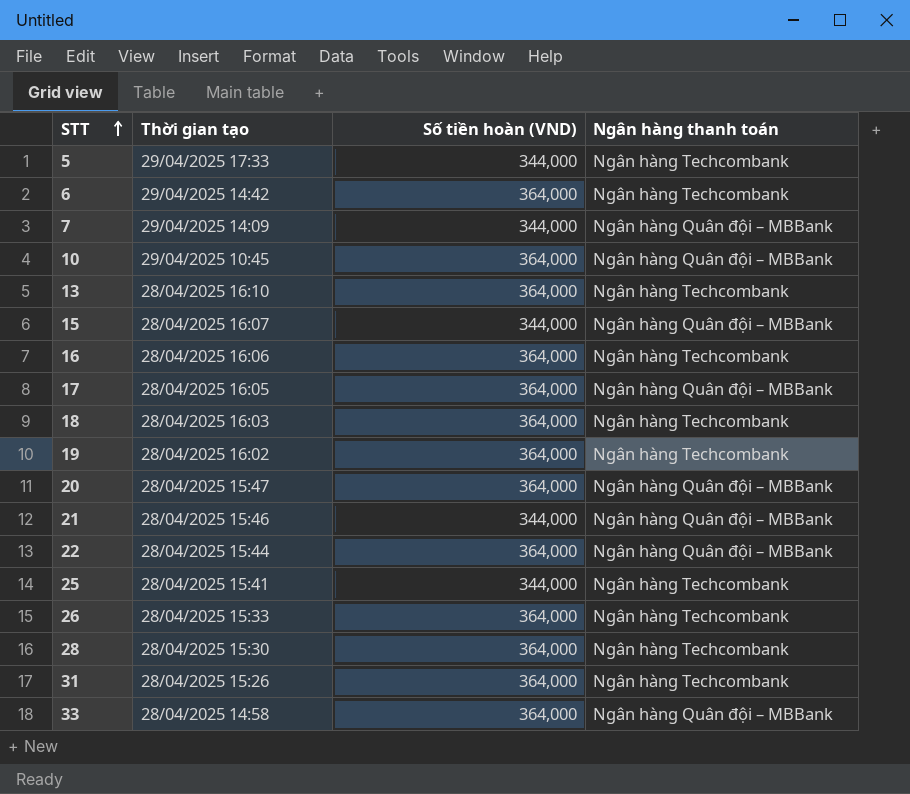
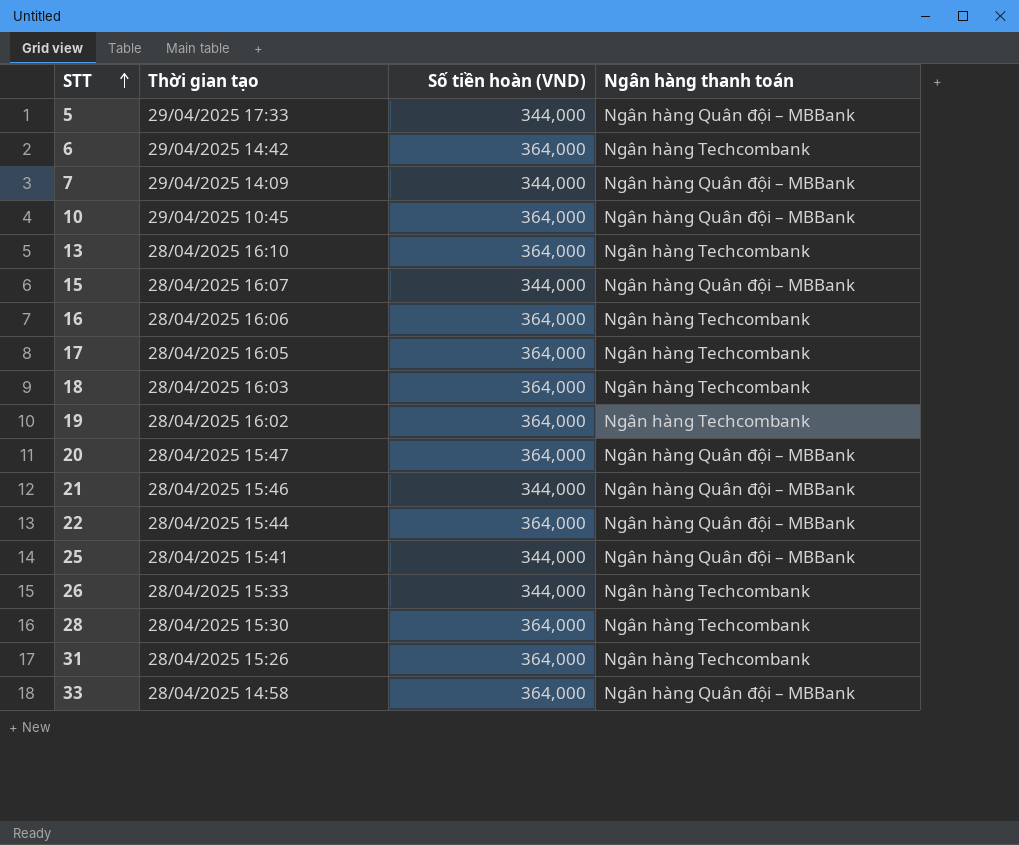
5 | Ngân hàng thanh toán: Ngân hàng Techcombank -> Ngân hàng Quân đội – MBBank
17 | Ngân hàng thanh toán: Ngân hàng Quân đội – MBBank -> Ngân hàng Techcombank
25 | Ngân hàng thanh toán: Ngân hàng Techcombank -> Ngân hàng Quân đội – MBBank
26 | Số tiền hoàn (VND): 364,000 -> 344,000

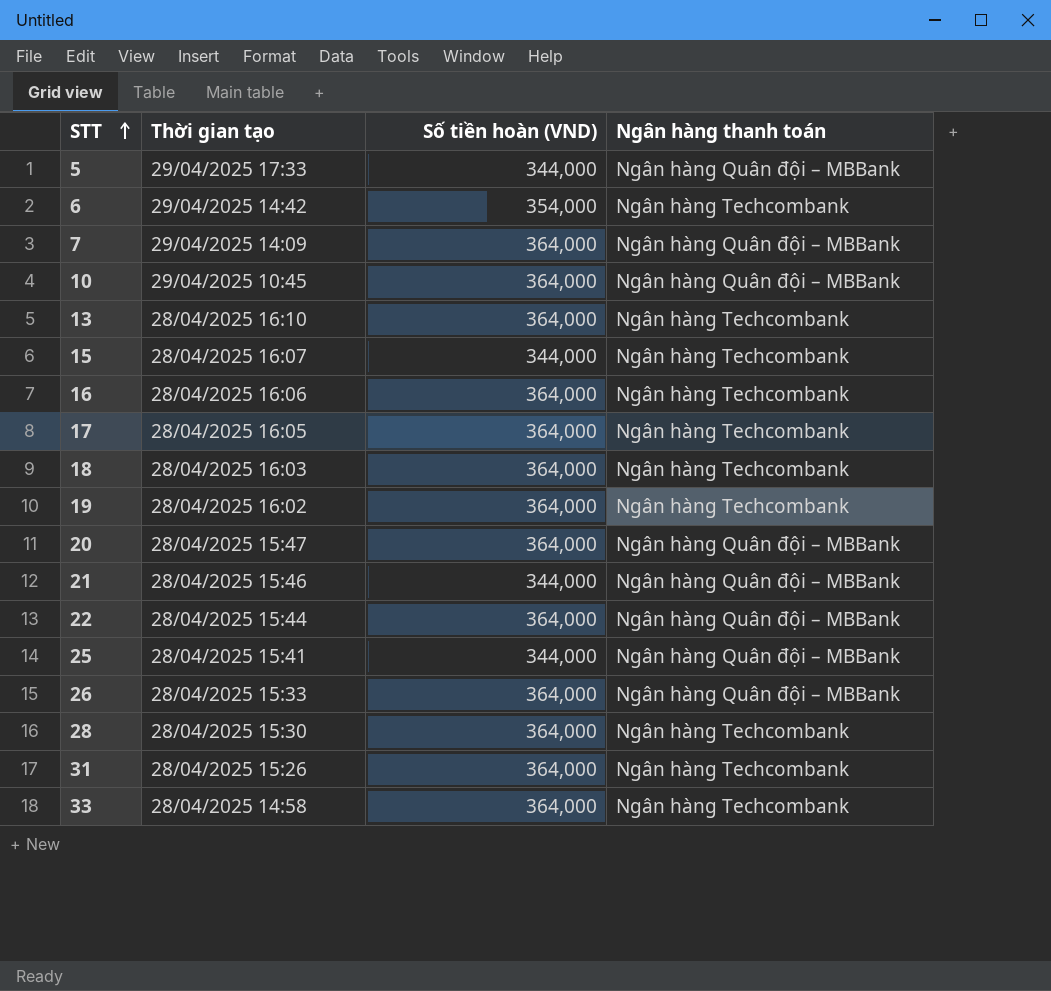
6 | Số tiền hoàn (VND): 364,000 -> 354,000
7 | Số tiền hoàn (VND): 344,000 -> 364,000
15 | Ngân hàng thanh toán: Ngân hàng Quân đội – MBBank -> Ngân hàng Techcombank
26 | Số tiền hoàn (VND): 344,000 -> 364,000
26 | Ngân hàng thanh toán: Ngân hàng Techcombank -> Ngân hàng Quân đội – MBBank
33 | Ngân hàng thanh toán: Ngân hàng Quân đội – MBBank -> Ngân hàng Techcombank

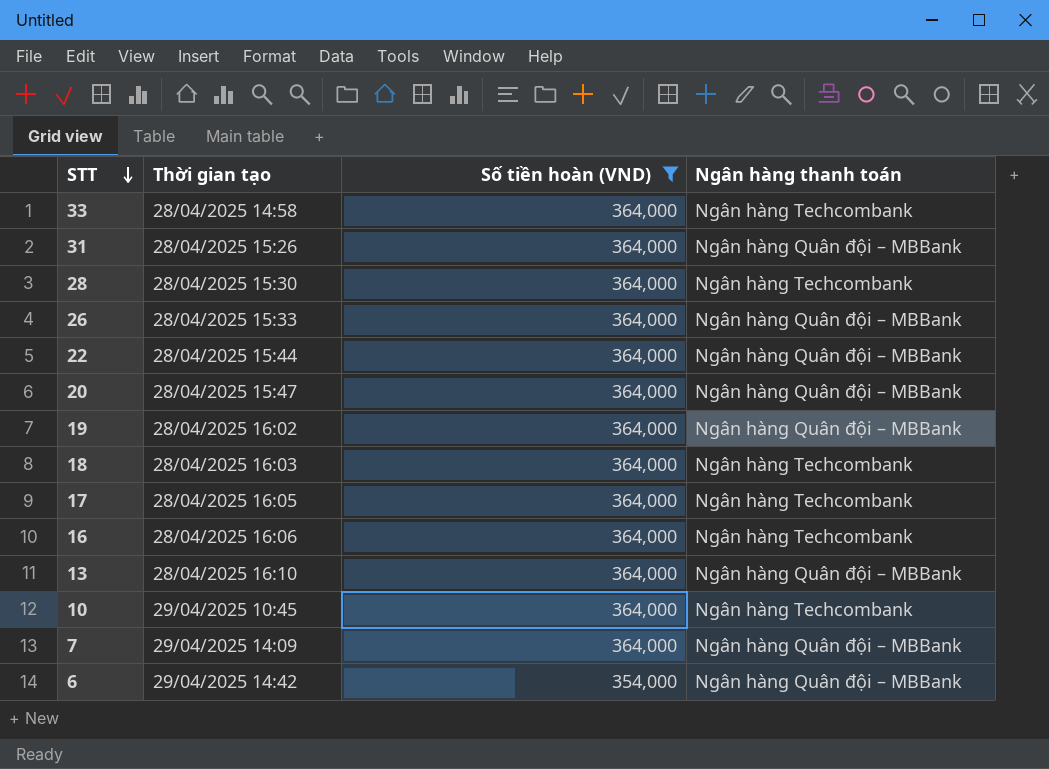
filter: none -> Số tiền hoàn (VND) != 344,000
row order: STT ascending -> STT descending
31 | Ngân hàng thanh toán: Ngân hàng Techcombank -> Ngân hàng Quân đội – MBBank
19 | Ngân hàng thanh toán: Ngân hàng Techcombank -> Ngân hàng Quân đội – MBBank
13 | Ngân hàng thanh toán: Ngân hàng Techcombank -> Ngân hàng Quân đội – MBBank
10 | Ngân hàng thanh toán: Ngân hàng Quân đội – MBBank -> Ngân hàng Techcombank
6 | Ngân hàng thanh toán: Ngân hàng Techcombank -> Ngân hàng Quân đội – MBBank

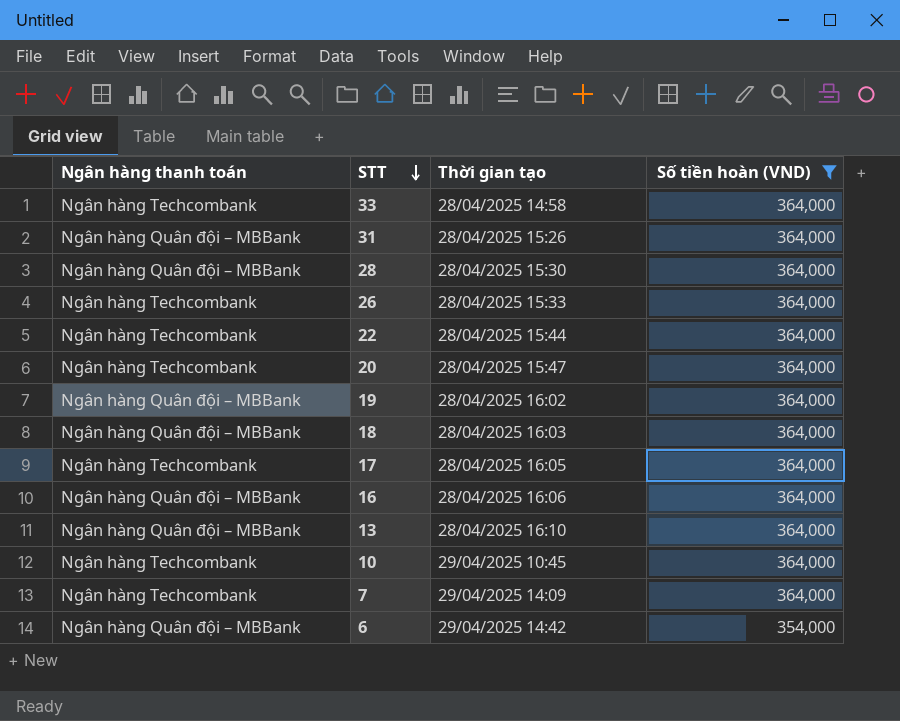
column Ngân hàng thanh toán | position: 4 -> 1
28 | Ngân hàng thanh toán: Ngân hàng Techcombank -> Ngân hàng Quân đội – MBBank
26 | Ngân hàng thanh toán: Ngân hàng Quân đội – MBBank -> Ngân hàng Techcombank
22 | Ngân hàng thanh toán: Ngân hàng Quân đội – MBBank -> Ngân hàng Techcombank
20 | Ngân hàng thanh toán: Ngân hàng Quân đội – MBBank -> Ngân hàng Techcombank
18 | Ngân hàng thanh toán: Ngân hàng Techcombank -> Ngân hàng Quân đội – MBBank
16 | Ngân hàng thanh toán: Ngân hàng Techcombank -> Ngân hàng Quân đội – MBBank
7 | Ngân hàng thanh toán: Ngân hàng Quân đội – MBBank -> Ngân hàng Techcombank

